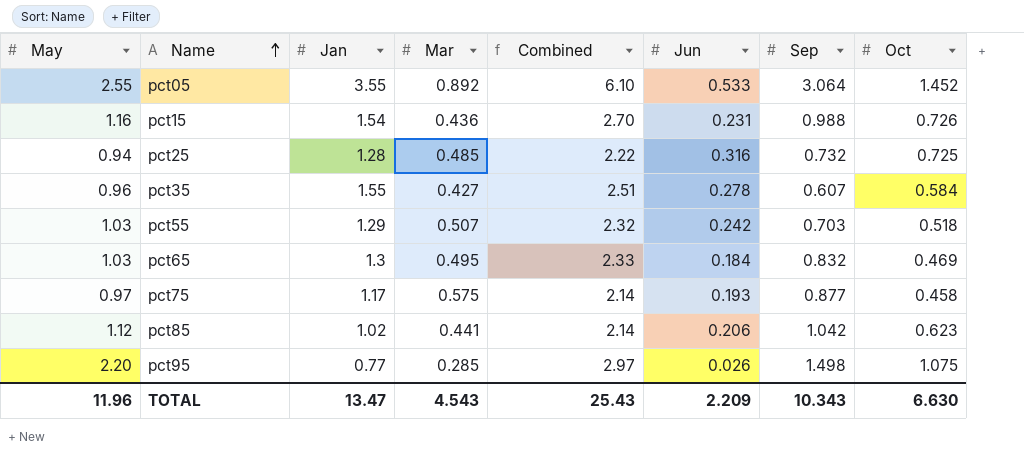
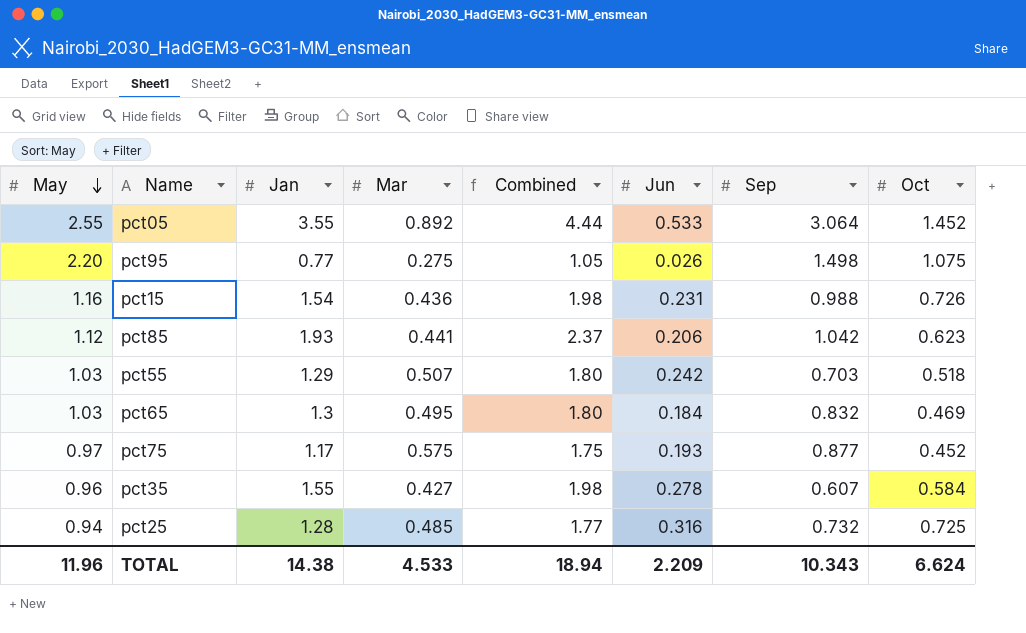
row order: Name ascending -> May descending
column Combined | formula: [May] + [Jan] -> [Jan] + [Mar]
pct95 | Mar: 0.285 -> 0.275
pct85 | Jan: 1.02 -> 1.93
pct75 | Oct: 0.458 -> 0.452
TOTAL | Jan: 13.47 -> 14.38
TOTAL | Mar: 4.543 -> 4.533
TOTAL | Combined: 25.43 -> 18.94
TOTAL | Oct: 6.630 -> 6.624

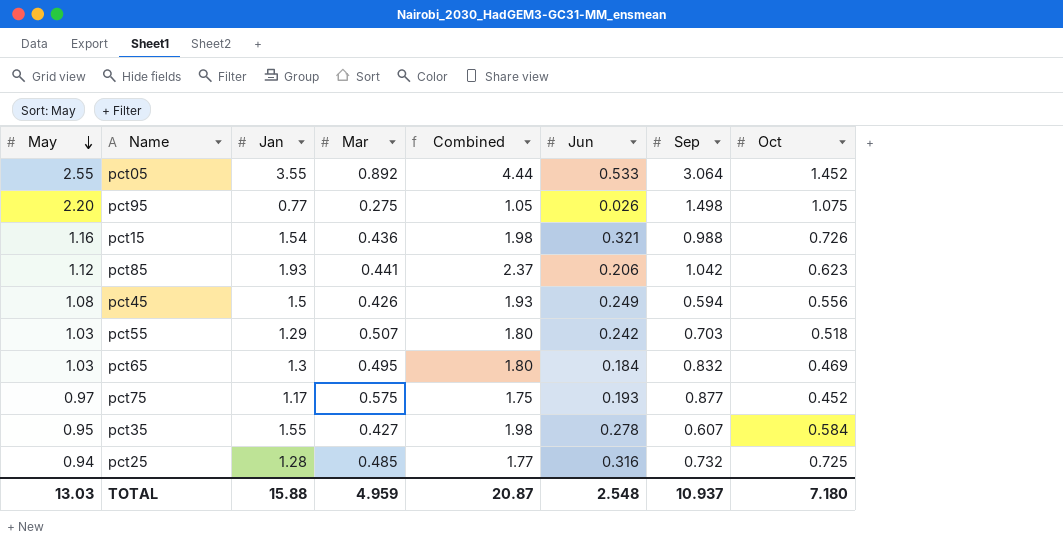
pct15 | Jun: 0.231 -> 0.321
row pct45: none -> 1.08 | 1.5 | 0.426 | 1.93 | 0.249 | 0.594 | 0.556
pct35 | May: 0.96 -> 0.95
TOTAL | May: 11.96 -> 13.03
TOTAL | Jan: 14.38 -> 15.88
TOTAL | Mar: 4.533 -> 4.959
TOTAL | Combined: 18.94 -> 20.87
TOTAL | Jun: 2.209 -> 2.548
TOTAL | Sep: 10.343 -> 10.937
TOTAL | Oct: 6.624 -> 7.180

